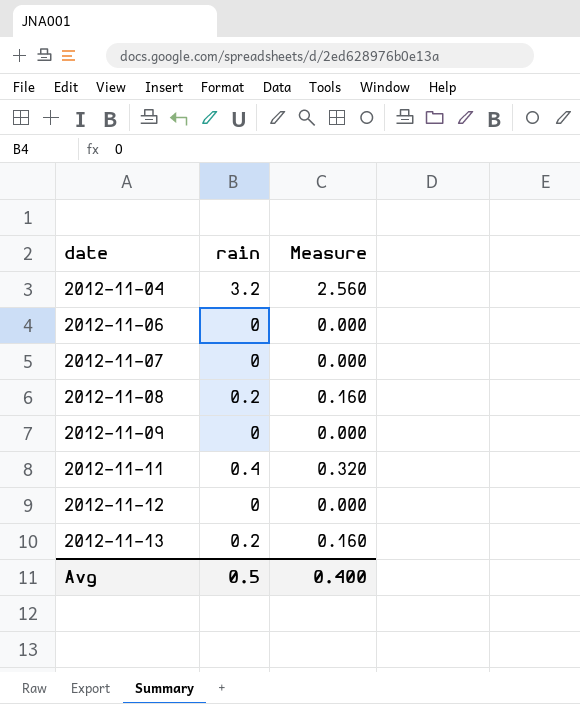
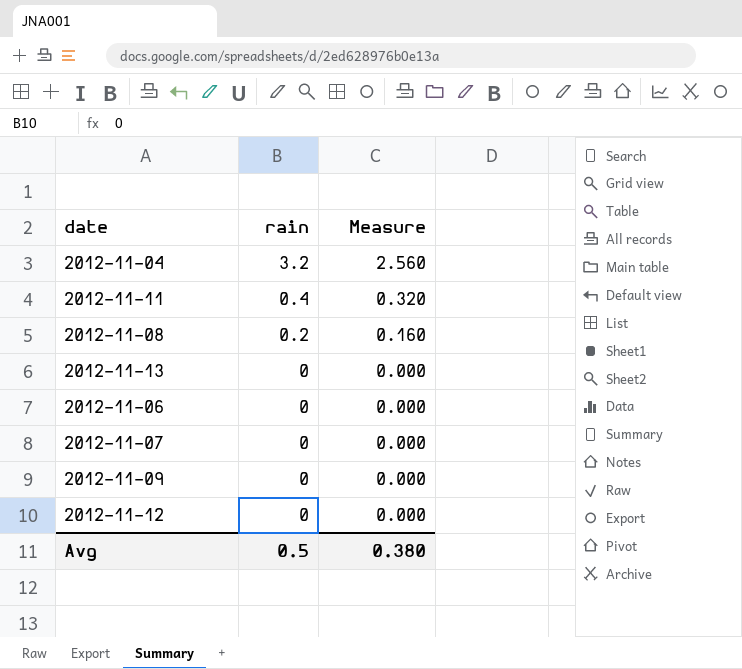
row order: date ascending -> rain descending
2012-11-13 | rain: 0.2 -> 0
2012-11-13 | Measure: 0.160 -> 0.000
Avg | Measure: 0.400 -> 0.380

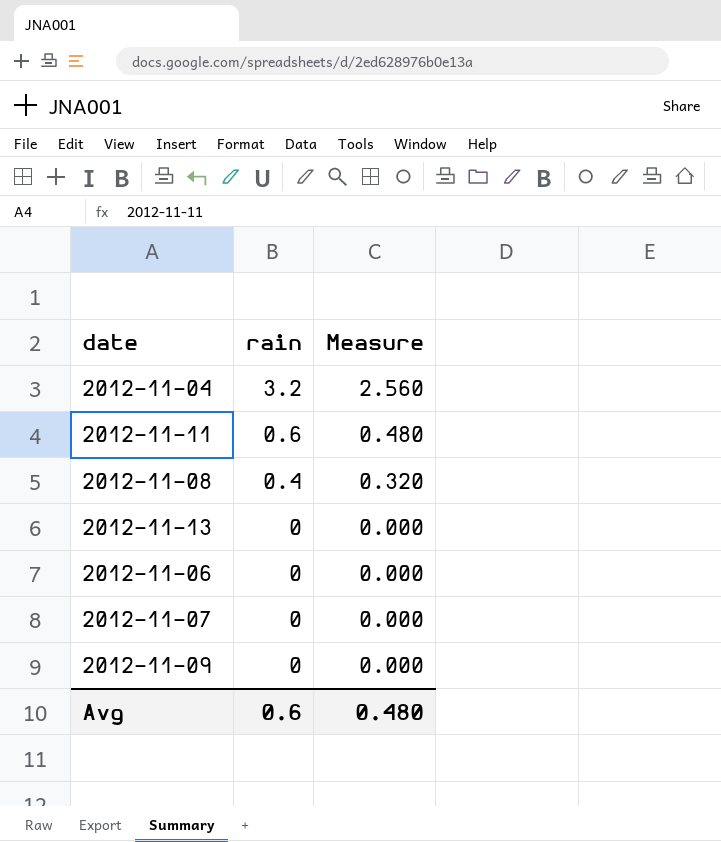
row 2012-11-12: 0 | 0.000 -> none
2012-11-11 | rain: 0.4 -> 0.6
2012-11-11 | Measure: 0.320 -> 0.480
2012-11-08 | rain: 0.2 -> 0.4
2012-11-08 | Measure: 0.160 -> 0.320
Avg | rain: 0.5 -> 0.6
Avg | Measure: 0.380 -> 0.480

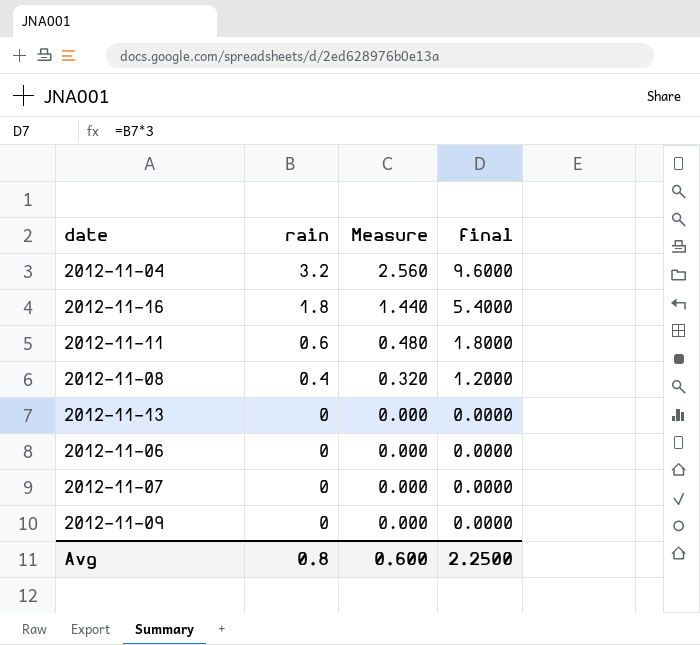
column final | formula: none -> [rain] * 3
row 2012-11-16: none -> 1.8 | 1.440 | 5.4000
Avg | rain: 0.6 -> 0.8
Avg | Measure: 0.480 -> 0.600

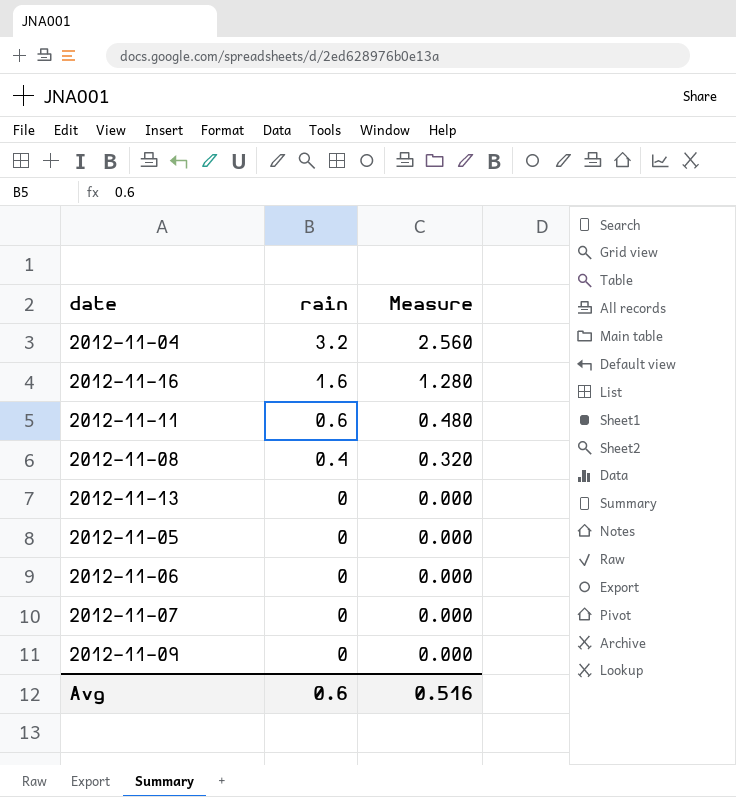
column final | formula: [rain] * 3 -> none
2012-11-16 | rain: 1.8 -> 1.6
2012-11-16 | Measure: 1.440 -> 1.280
row 2012-11-05: none -> 0 | 0.000
Avg | rain: 0.8 -> 0.6
Avg | Measure: 0.600 -> 0.516

